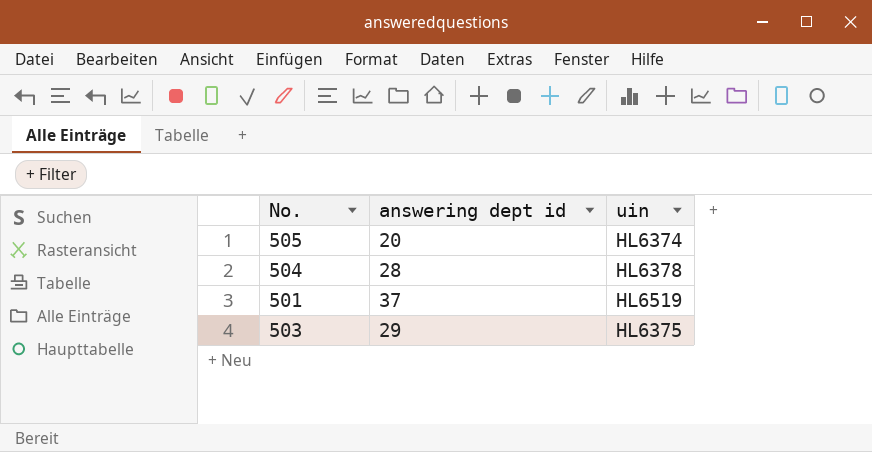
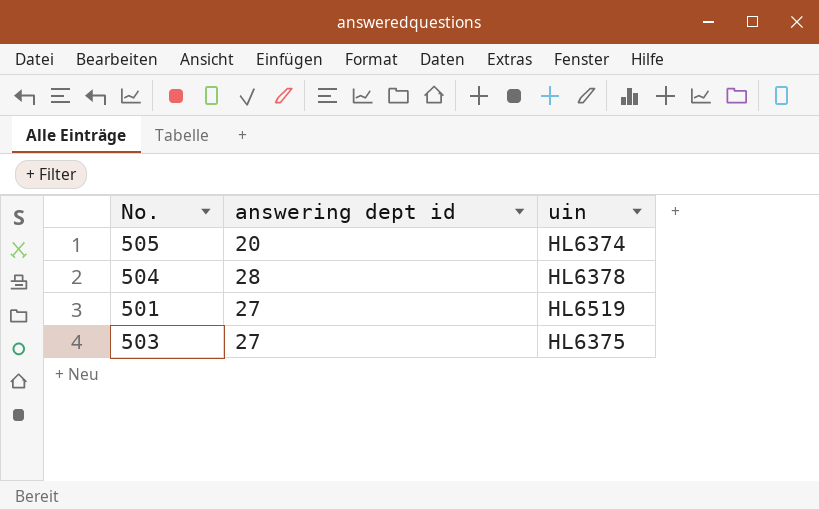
501 | answering dept id: 37 -> 27
503 | answering dept id: 29 -> 27

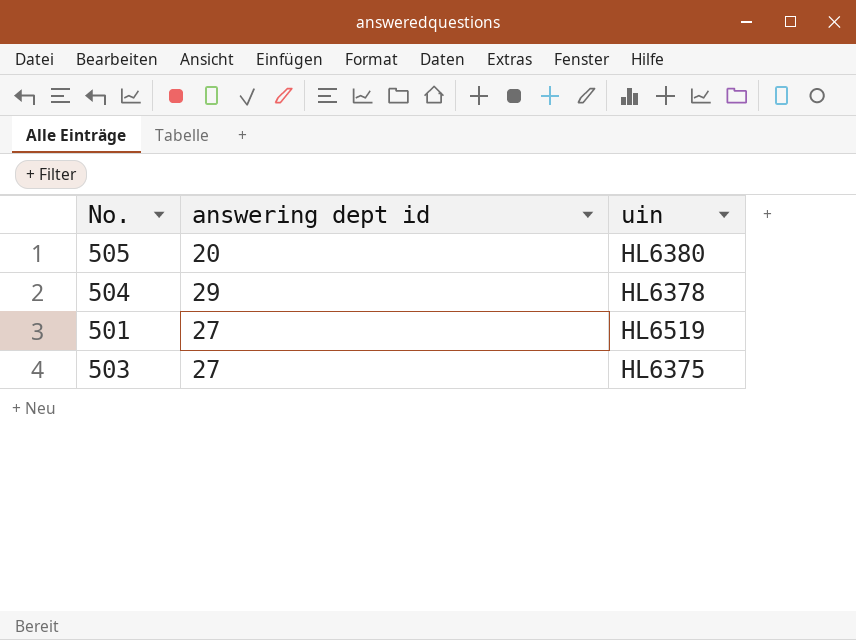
505 | uin: HL6374 -> HL6380
504 | answering dept id: 28 -> 29

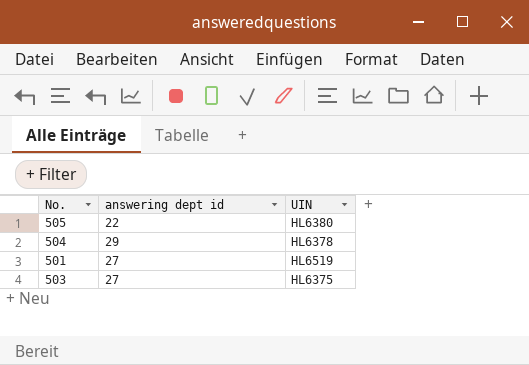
column name: uin -> UIN
505 | answering dept id: 20 -> 22

